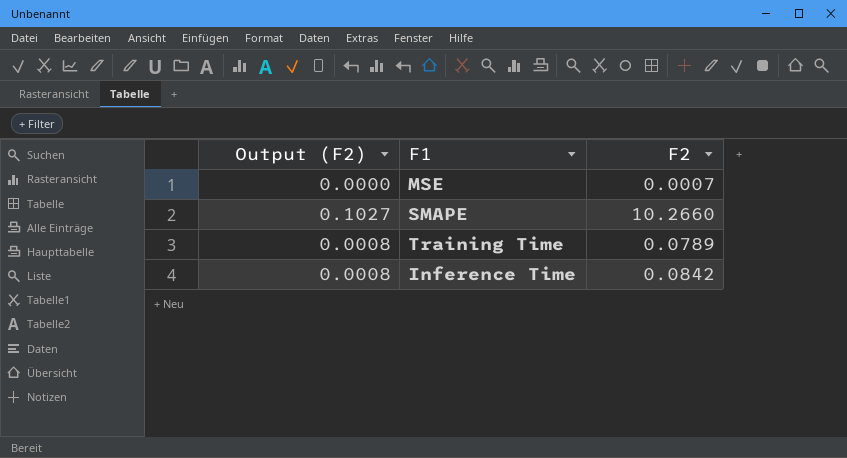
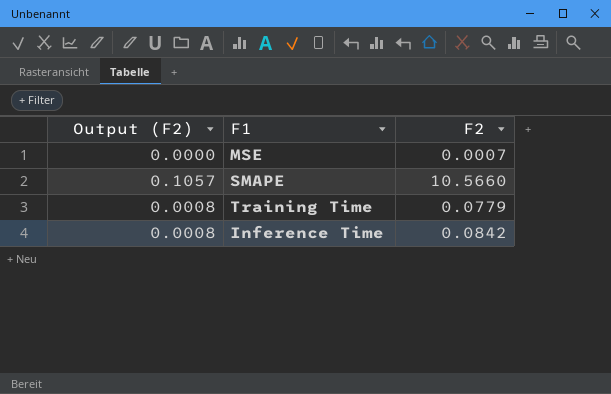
SMAPE | Output (F2): 0.1027 -> 0.1057
SMAPE | F2: 10.2660 -> 10.5660
Training Time | F2: 0.0789 -> 0.0779

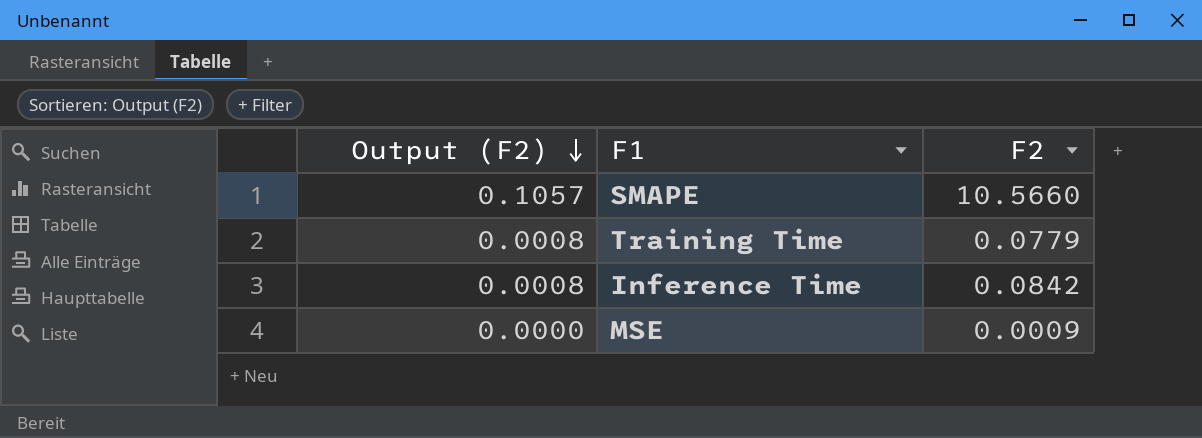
row order: none -> Output (F2) descending
MSE | F2: 0.0007 -> 0.0009

